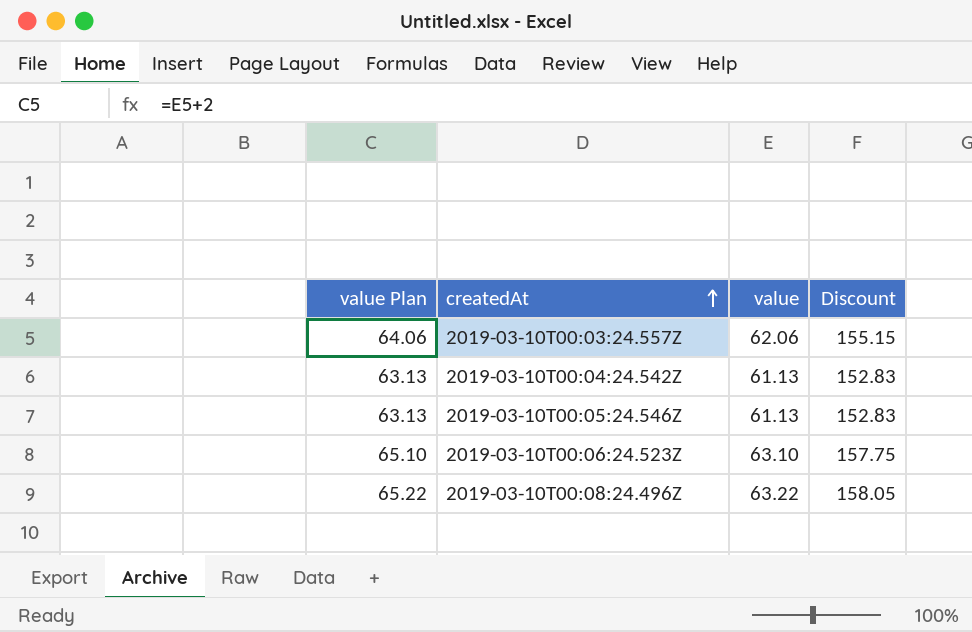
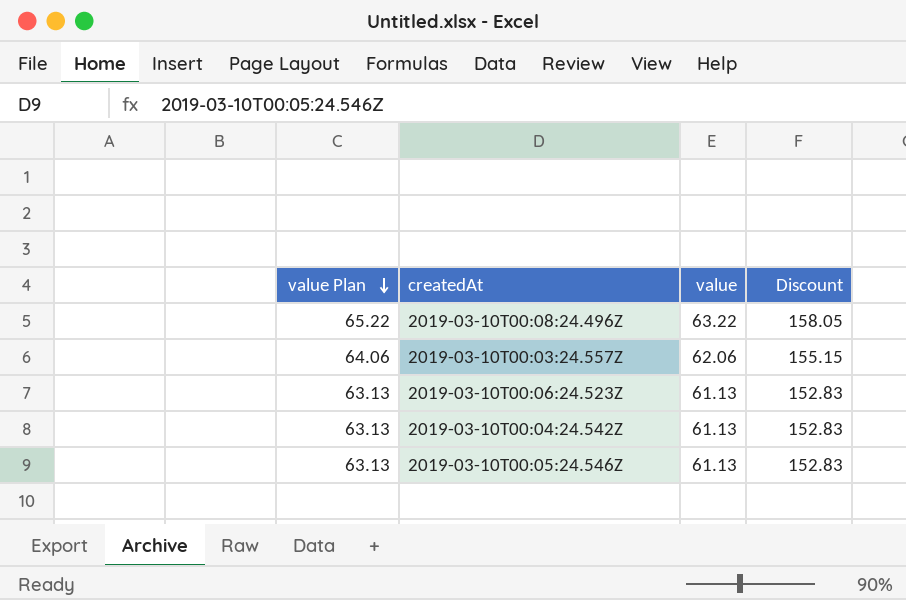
row order: createdAt ascending -> value Plan descending
2019-03-10T00:06:24.523Z | value Plan: 65.10 -> 63.13
2019-03-10T00:06:24.523Z | value: 63.10 -> 61.13
2019-03-10T00:06:24.523Z | Discount: 157.75 -> 152.83

